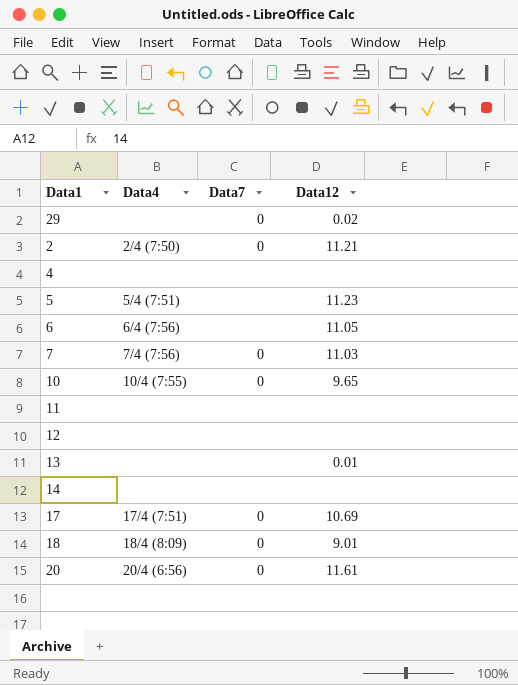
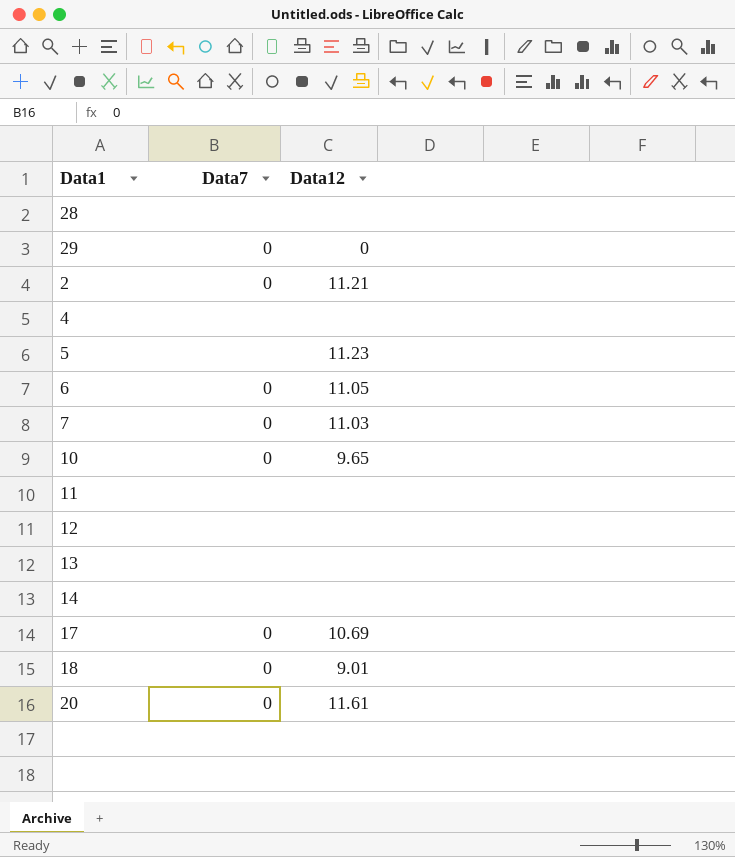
column Data4 | position: 2 -> none
row 28: none -> none | none
29 | Data12: 0.02 -> 0
6 | Data7: none -> 0
13 | Data12: 0.01 -> none

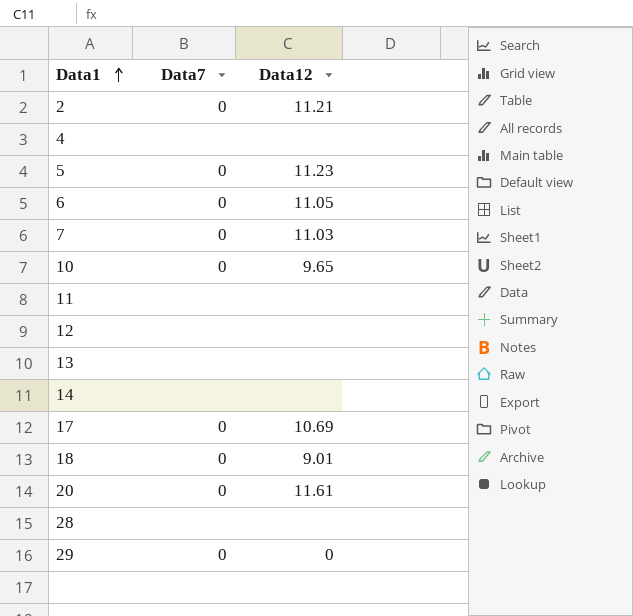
row order: none -> Data1 ascending
5 | Data7: none -> 0

